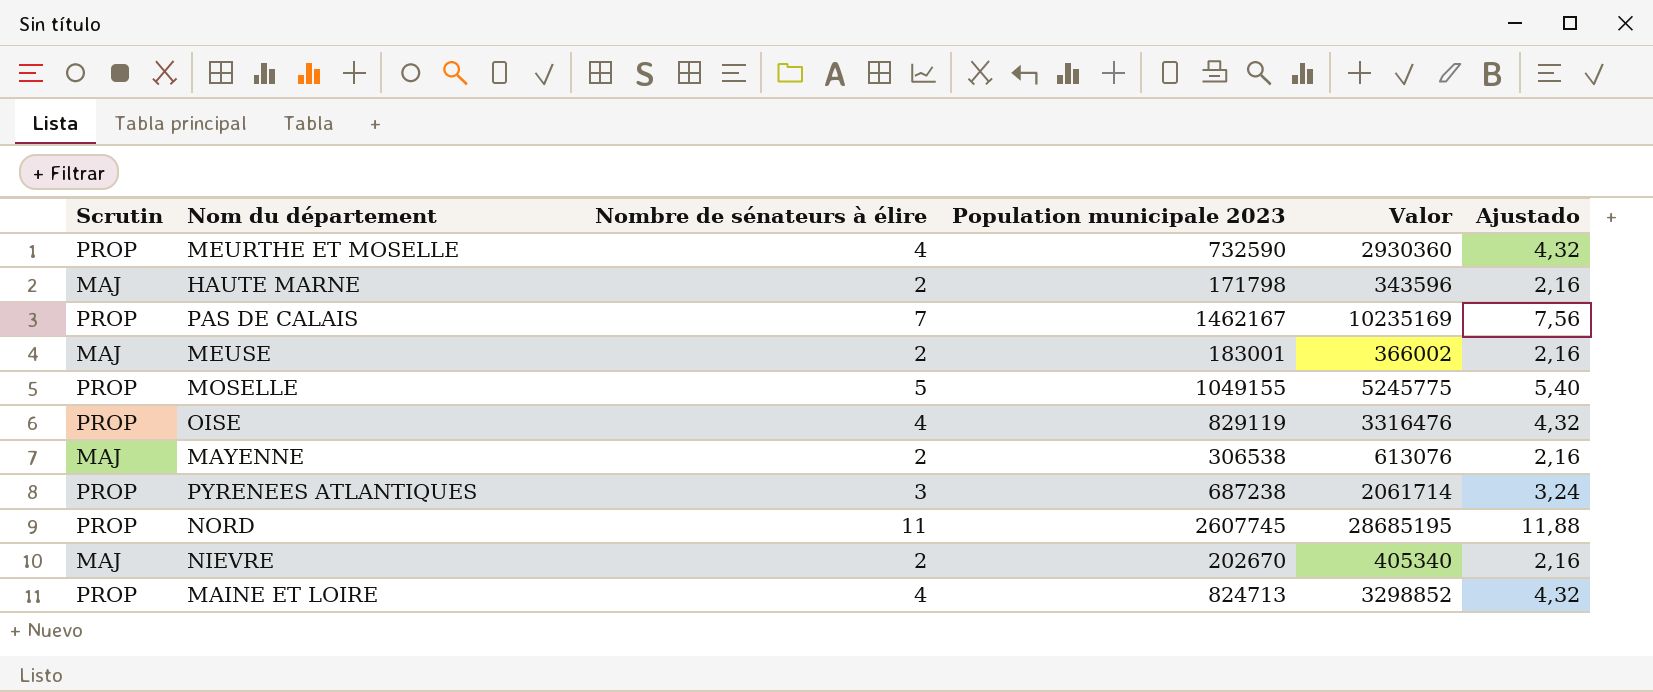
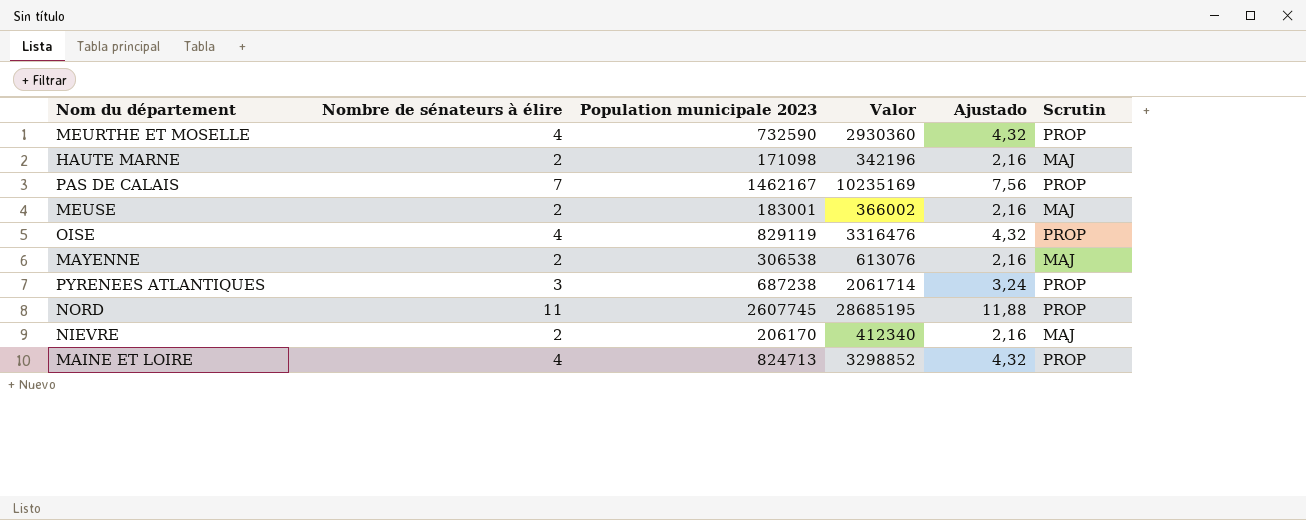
column Scrutin | position: 1 -> 6
row MOSELLE: PROP | 5 | 1049155 | 5245775 | 5,40 -> none
HAUTE MARNE | Population municipale 2023: 171798 -> 171098
HAUTE MARNE | Valor: 343596 -> 342196
NIEVRE | Population municipale 2023: 202670 -> 206170
NIEVRE | Valor: 405340 -> 412340

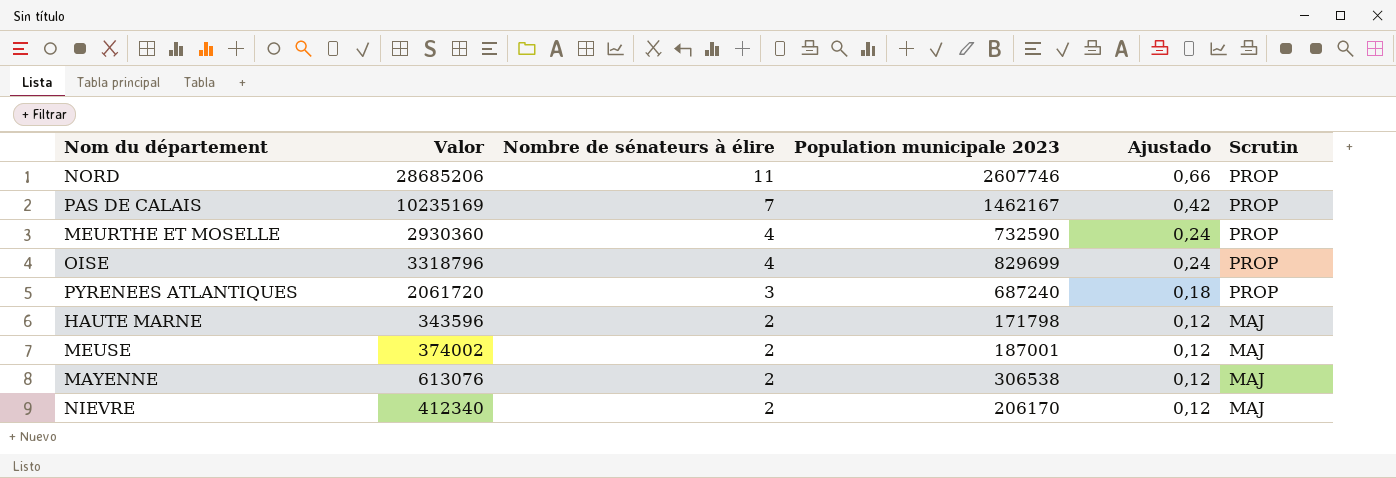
row order: none -> Nombre de sénateurs à élire descending
column Valor | position: 4 -> 2
column Ajustado | formula: [Nombre de sénateurs à élire] * 1,08 -> [Nombre de sénateurs à élire] * 0,06
row MAINE ET LOIRE: 4 | 824713 | 3298852 | 4,32 | PROP -> none
NORD | Valor: 28685195 -> 28685206
NORD | Population municipale 2023: 2607745 -> 2607746
OISE | Valor: 3316476 -> 3318796
OISE | Population municipale 2023: 829119 -> 829699
PYRENEES ATLANTIQUES | Valor: 2061714 -> 2061720
PYRENEES ATLANTIQUES | Population municipale 2023: 687238 -> 687240
HAUTE MARNE | Valor: 342196 -> 343596
HAUTE MARNE | Population municipale 2023: 171098 -> 171798
MEUSE | Valor: 366002 -> 374002
MEUSE | Population municipale 2023: 183001 -> 187001

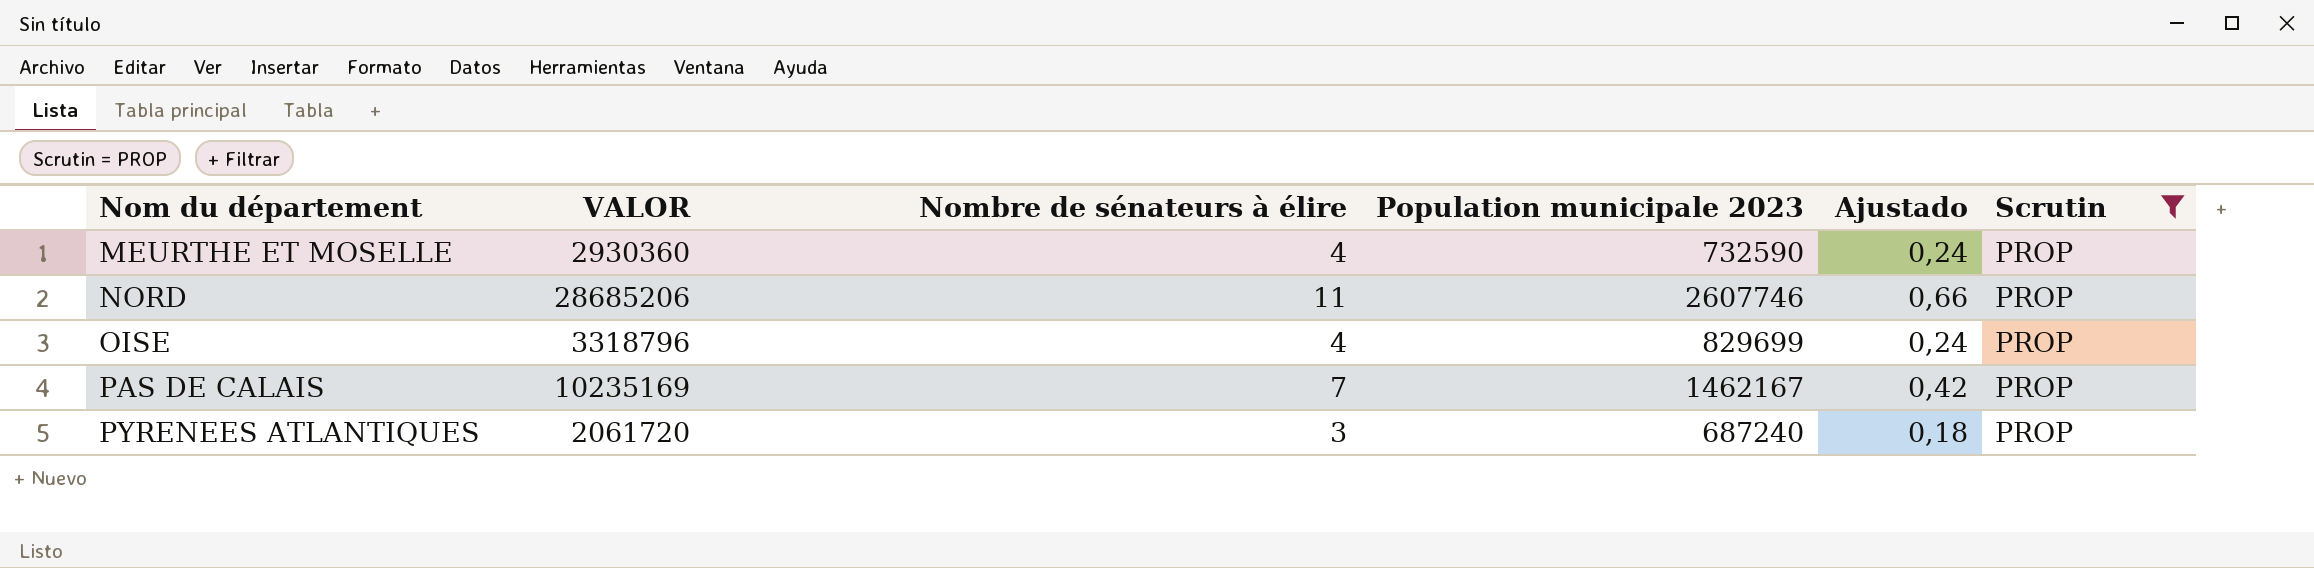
filter: none -> Scrutin = PROP
row order: Nombre de sénateurs à élire descending -> Nom du département ascending
column name: Valor -> VALOR

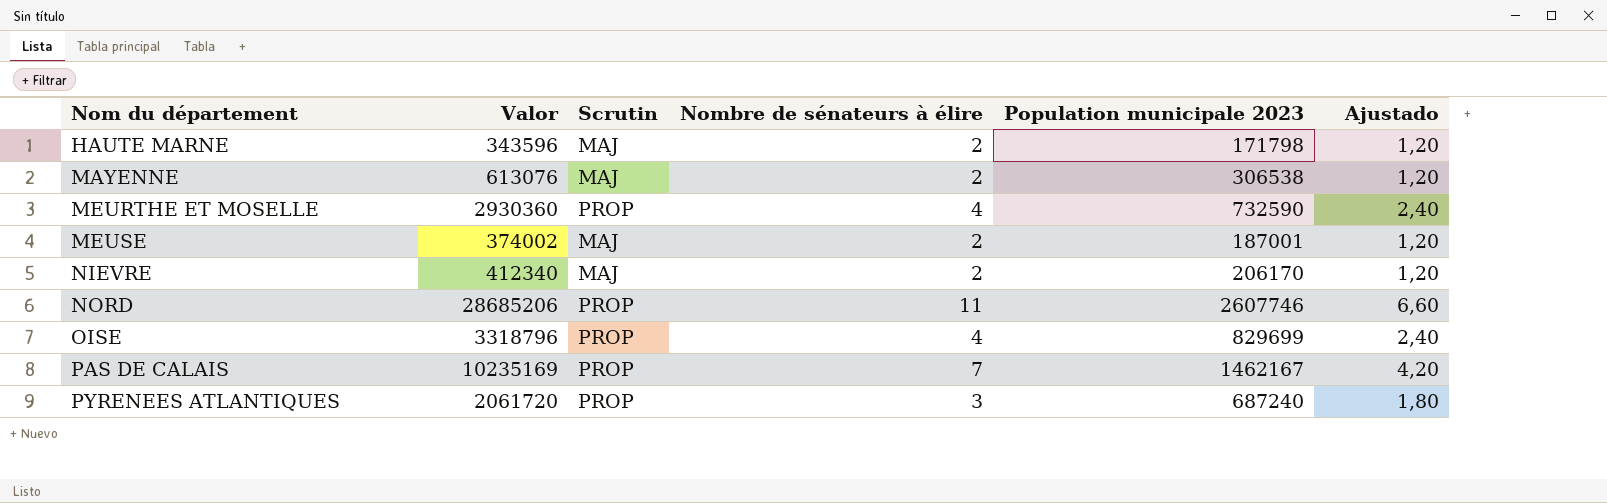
filter: Scrutin = PROP -> none
column name: VALOR -> Valor
column Scrutin | position: 6 -> 3
column Ajustado | formula: [Nombre de sénateurs à élire] * 0,06 -> [Nombre de sénateurs à élire] * 0,6

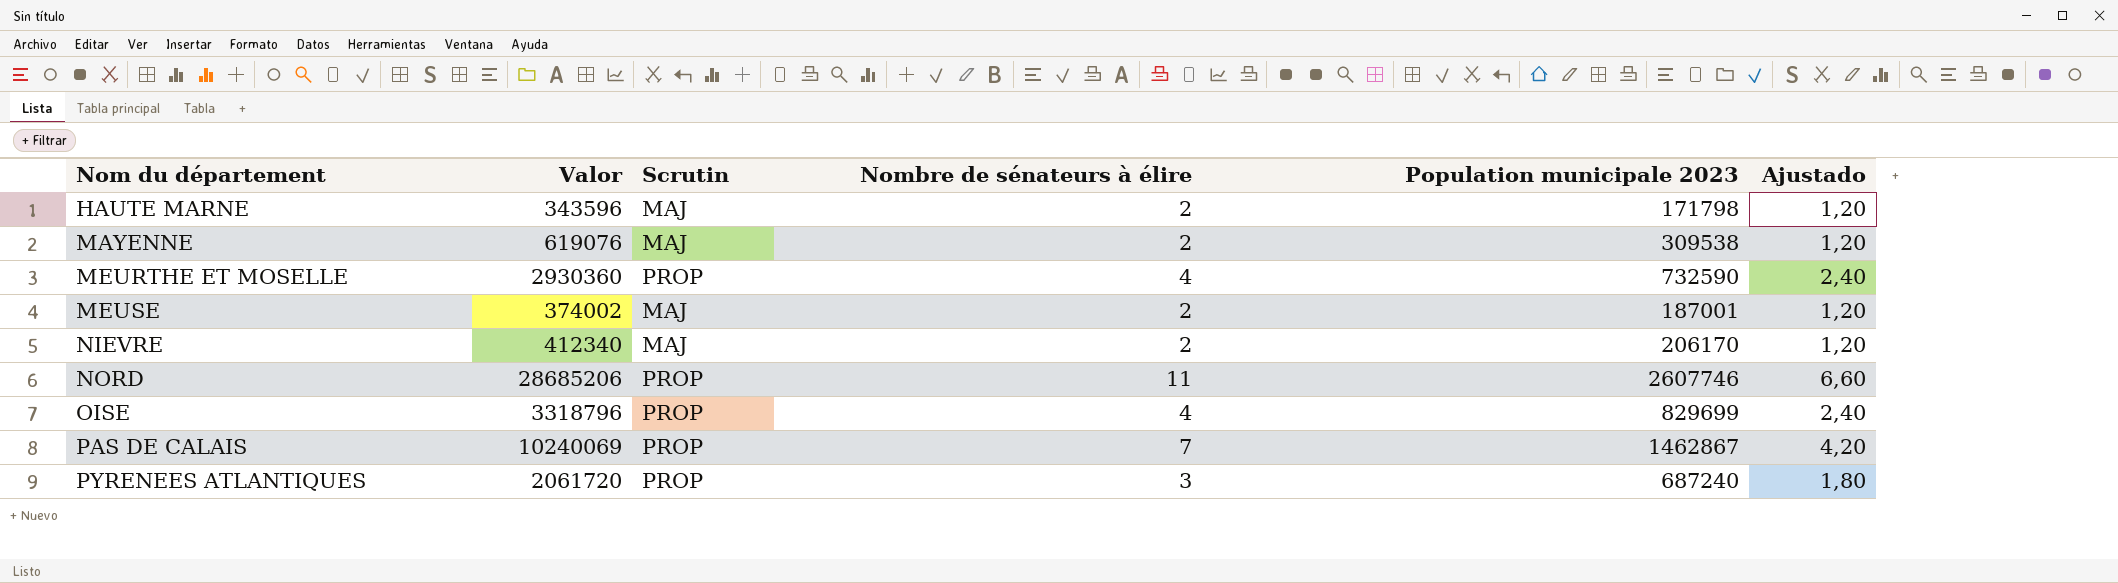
MAYENNE | Valor: 613076 -> 619076
MAYENNE | Population municipale 2023: 306538 -> 309538
PAS DE CALAIS | Valor: 10235169 -> 10240069
PAS DE CALAIS | Population municipale 2023: 1462167 -> 1462867

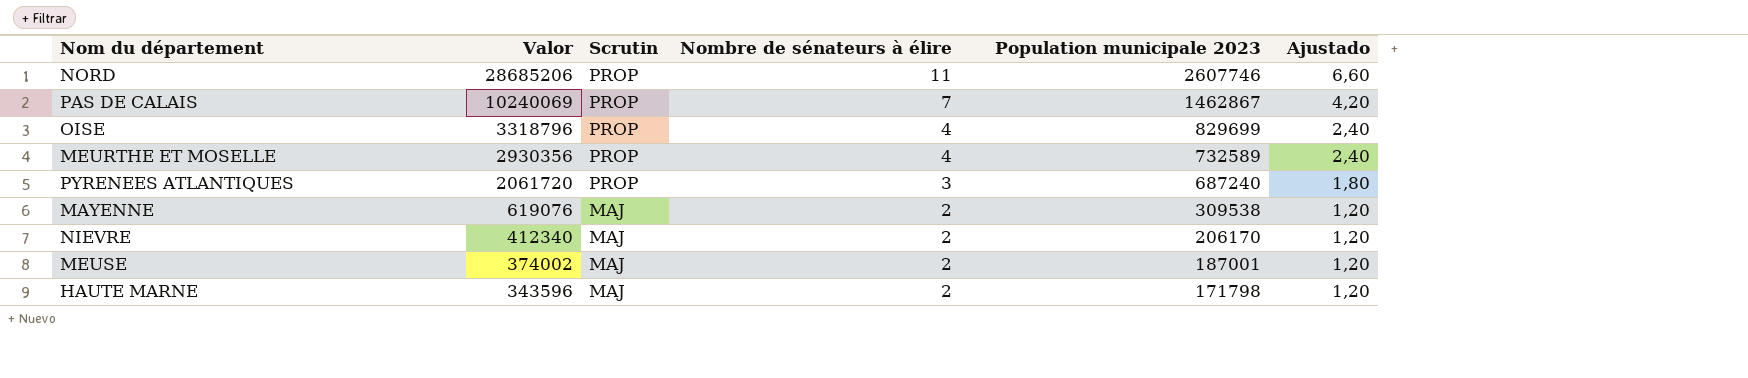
row order: Nom du département ascending -> Valor descending
MEURTHE ET MOSELLE | Valor: 2930360 -> 2930356
MEURTHE ET MOSELLE | Population municipale 2023: 732590 -> 732589

